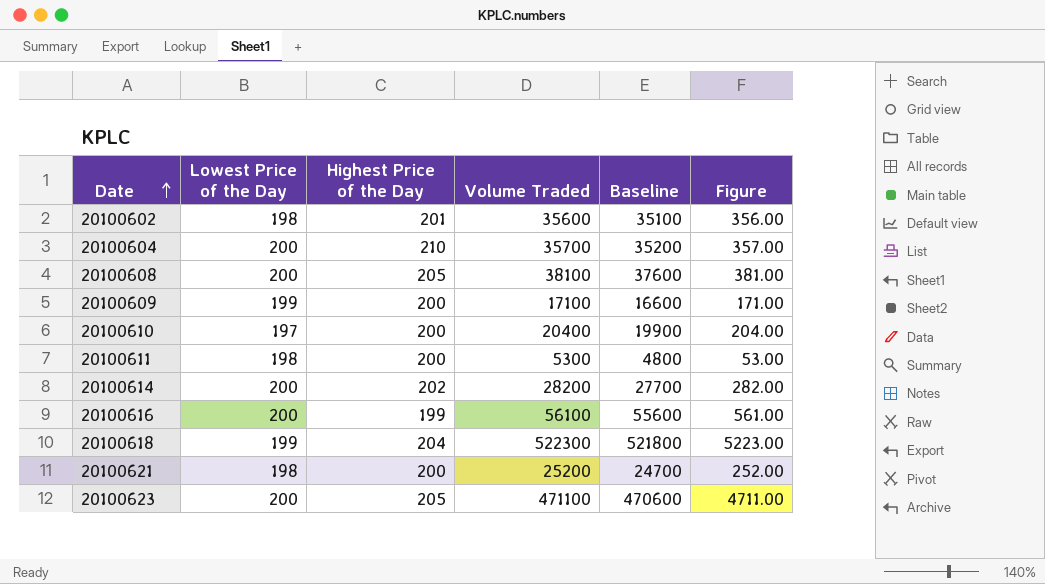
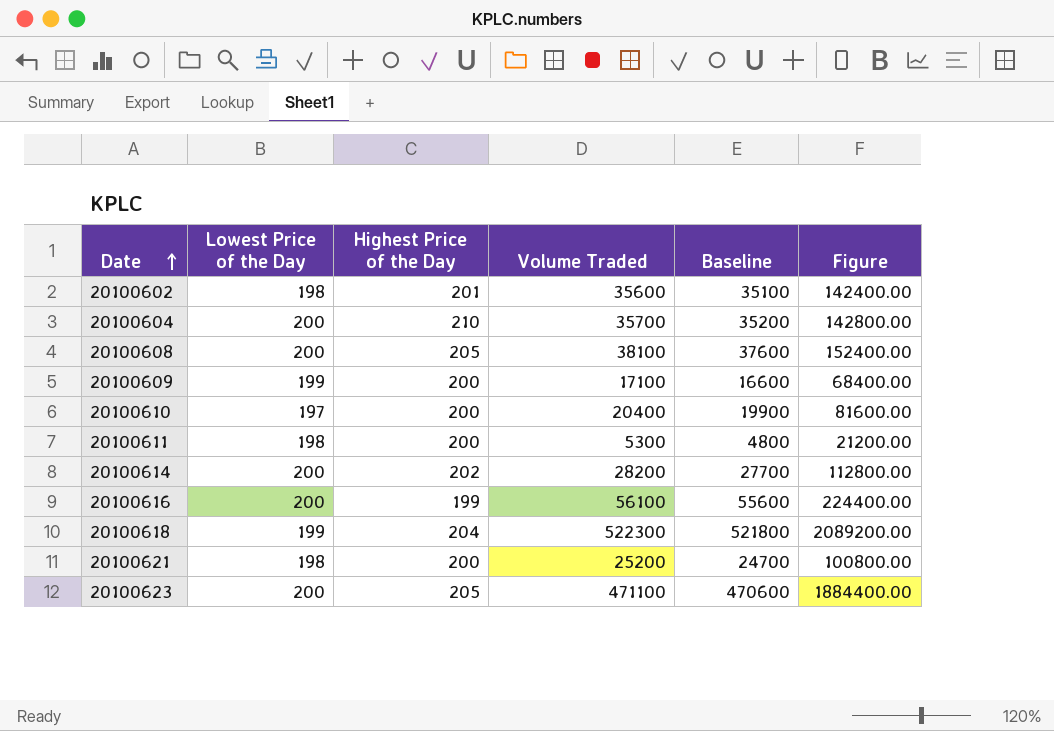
column Figure | formula: [Volume Traded] * 0.01 -> [Volume Traded] * 4

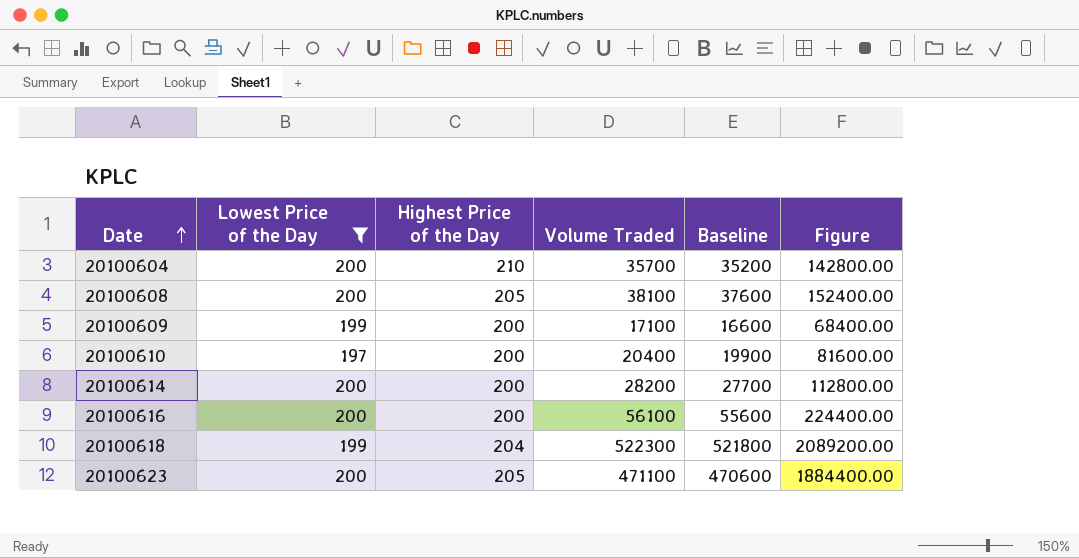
filter: none -> Lowest Price of the Day != 198
20100614 | Highest Price of the Day: 202 -> 200
20100616 | Highest Price of the Day: 199 -> 200

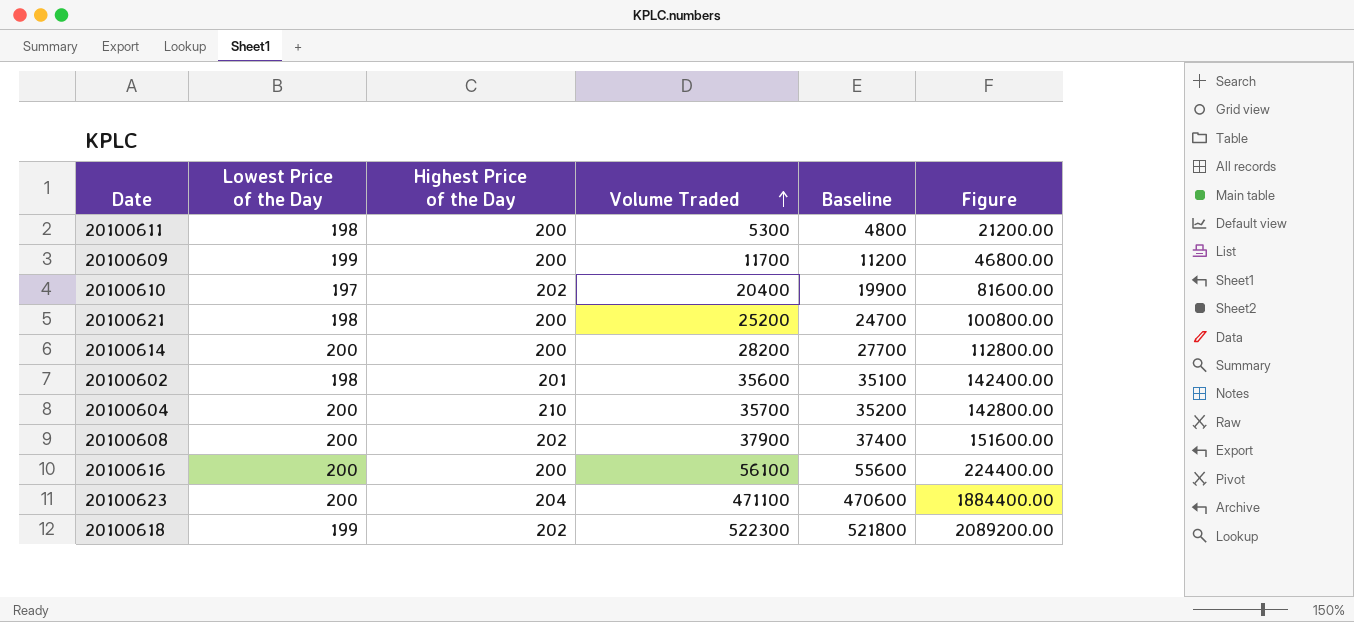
filter: Lowest Price of the Day != 198 -> none
row order: Date ascending -> Volume Traded ascending
20100609 | Volume Traded: 17100 -> 11700
20100609 | Baseline: 16600 -> 11200
20100609 | Figure: 68400.00 -> 46800.00
20100610 | Highest Price of the Day: 200 -> 202
20100608 | Highest Price of the Day: 205 -> 202
20100608 | Volume Traded: 38100 -> 37900
20100608 | Baseline: 37600 -> 37400
20100608 | Figure: 152400.00 -> 151600.00
20100623 | Highest Price of the Day: 205 -> 204
20100618 | Highest Price of the Day: 204 -> 202

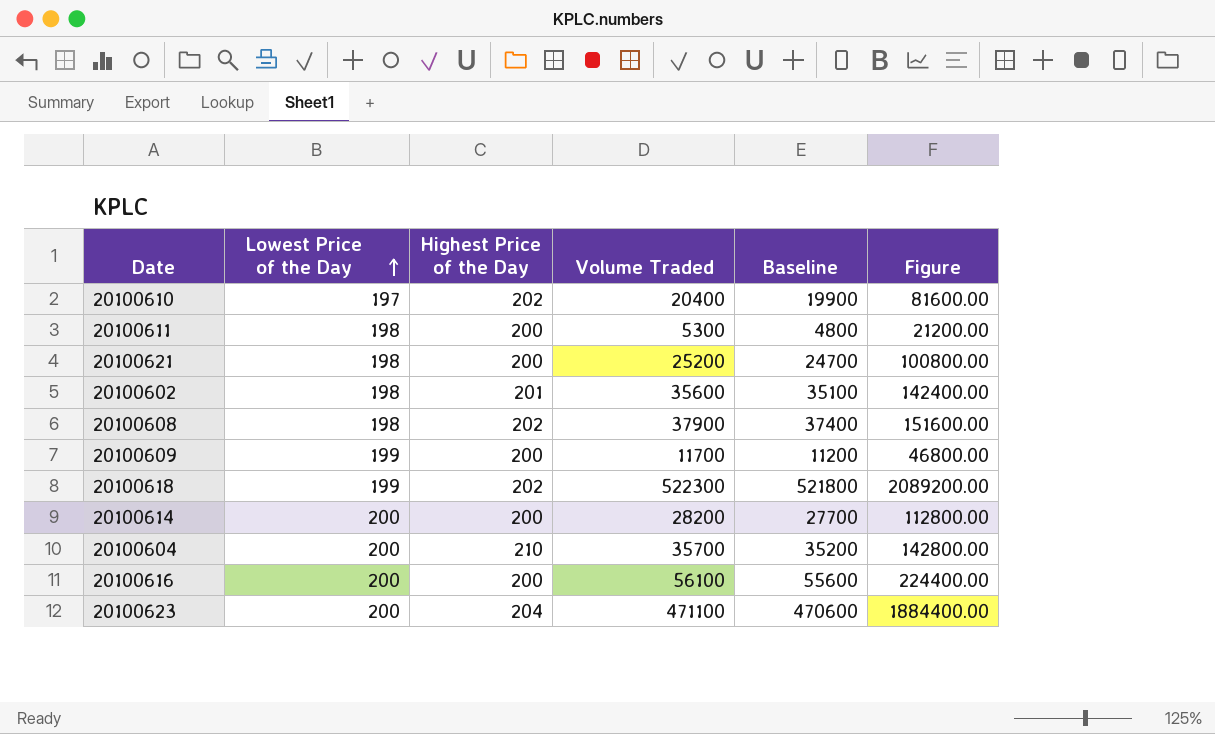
row order: Volume Traded ascending -> Lowest Price of the Day ascending
20100608 | Lowest Price of the Day: 200 -> 198

